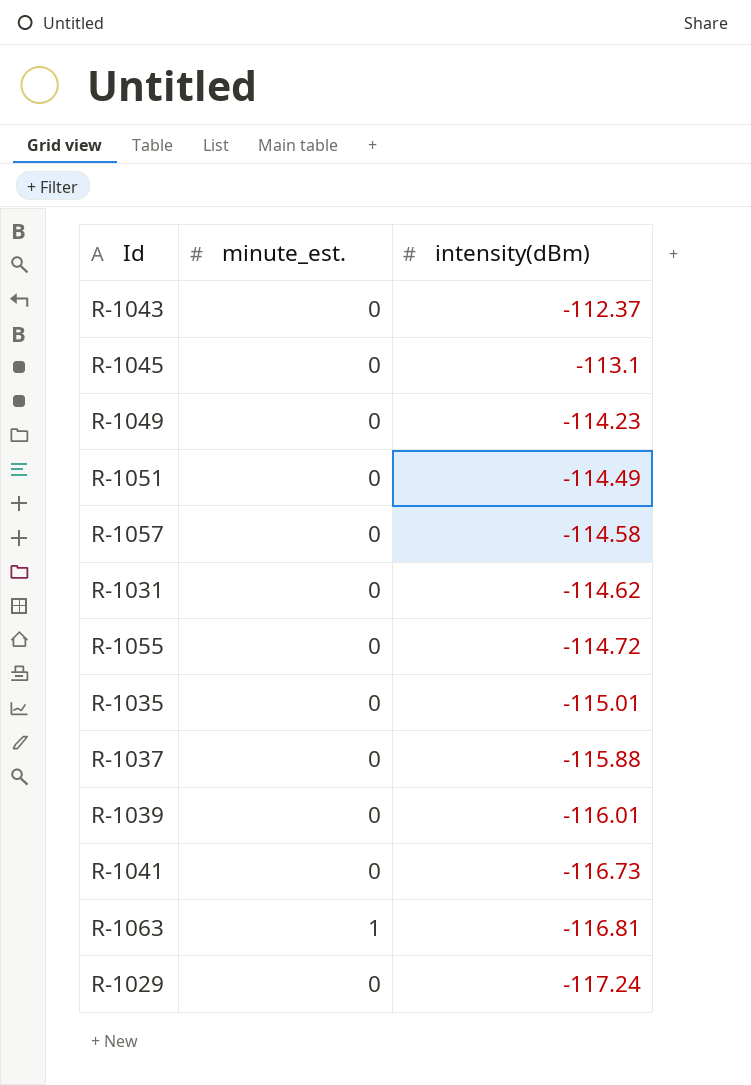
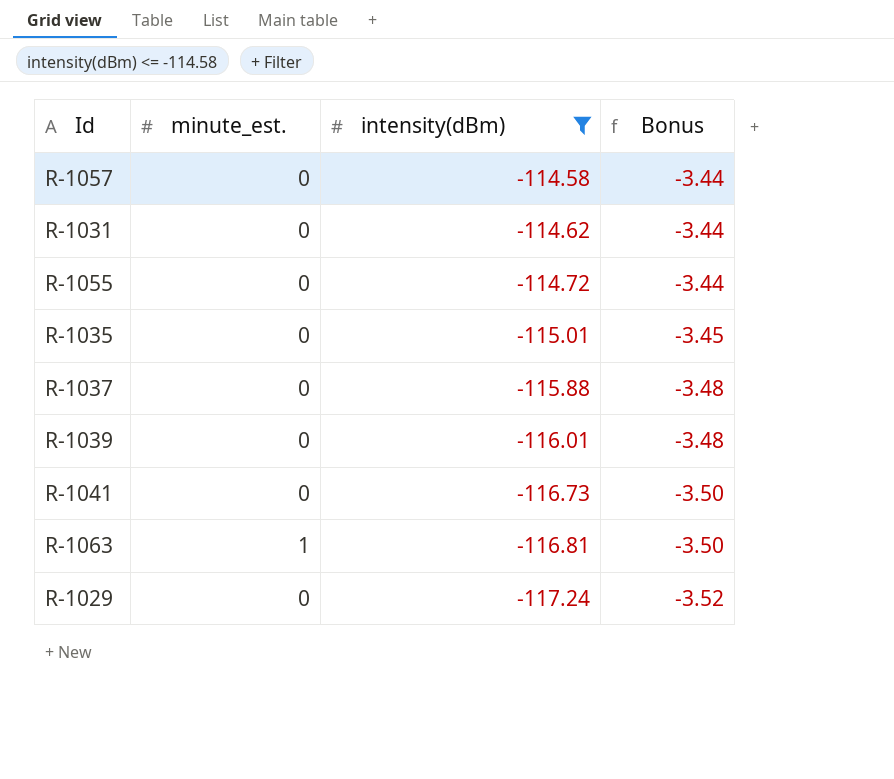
filter: none -> intensity(dBm) <= -114.58
column Bonus | formula: none -> [intensity(dBm)] * 0.03

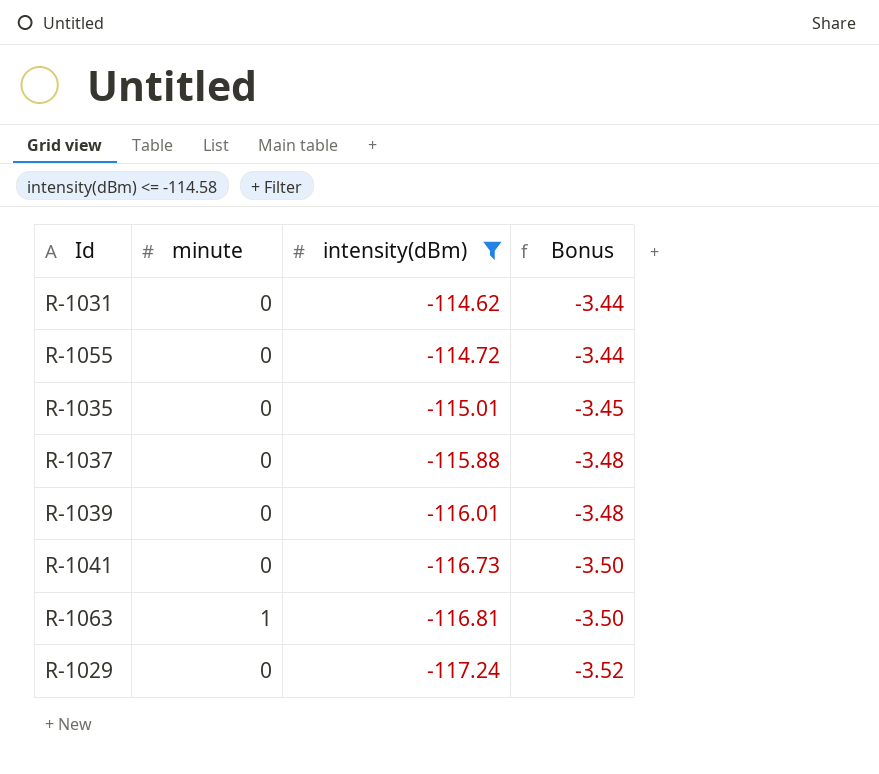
column name: minute_est. -> minute
row R-1057: 0 | -114.58 | -3.44 -> none

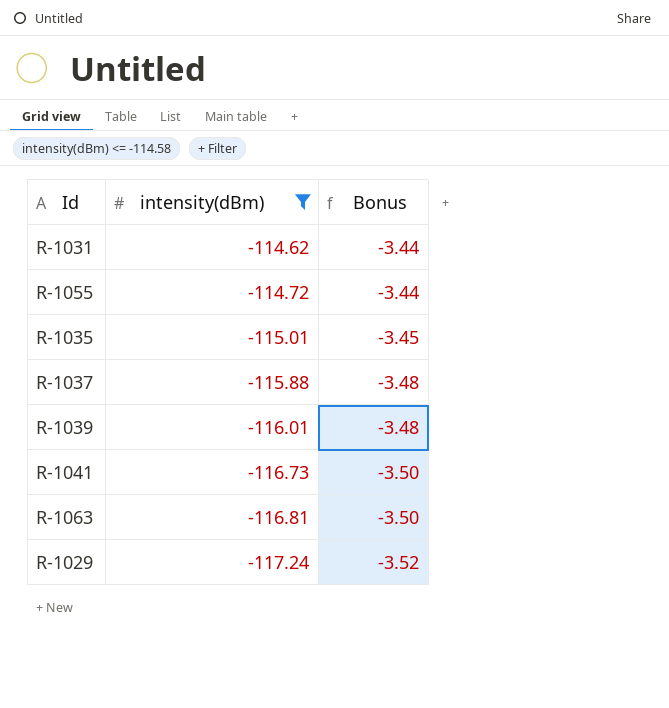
column minute | position: 2 -> none

